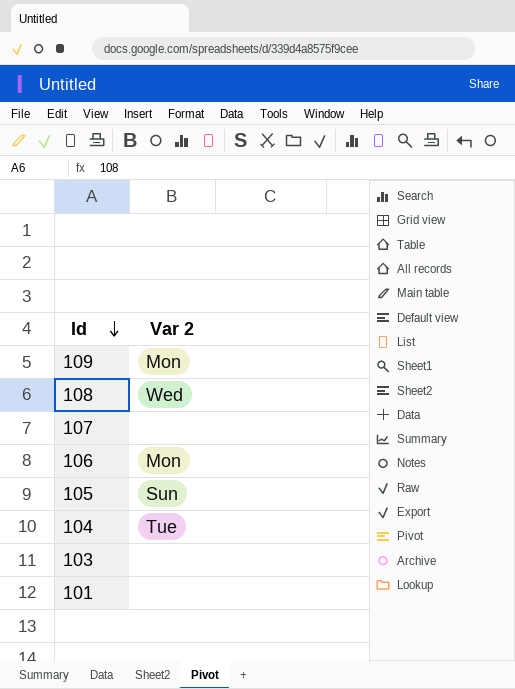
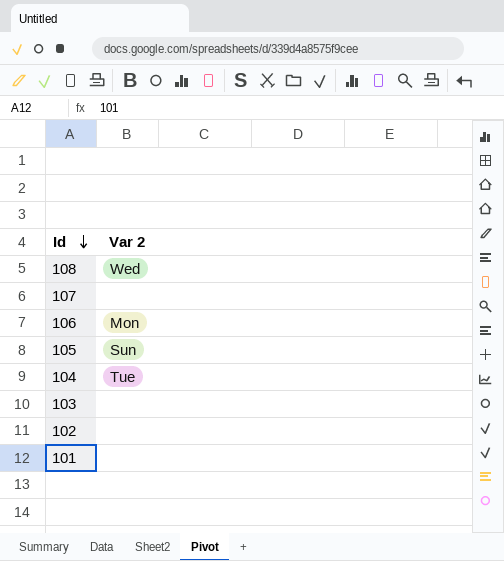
row 109: Mon -> none
row 102: none -> none

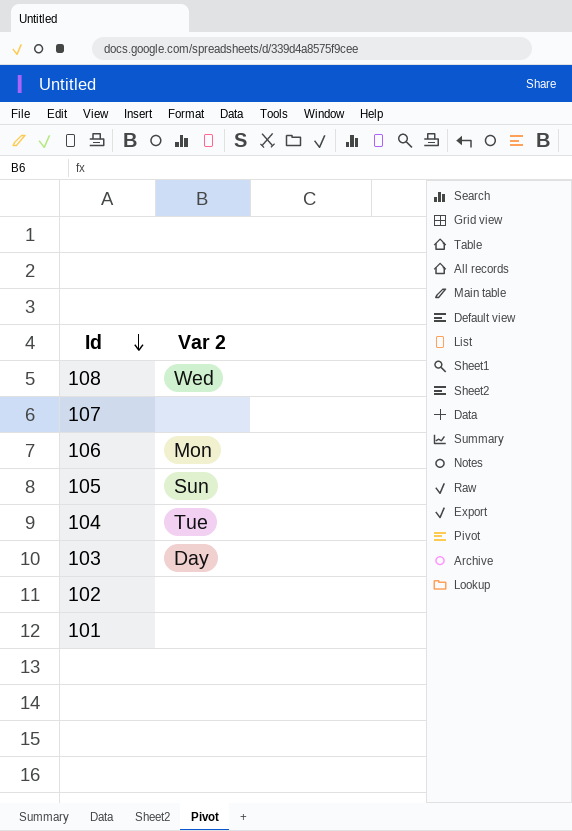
103 | Var 2: none -> Day

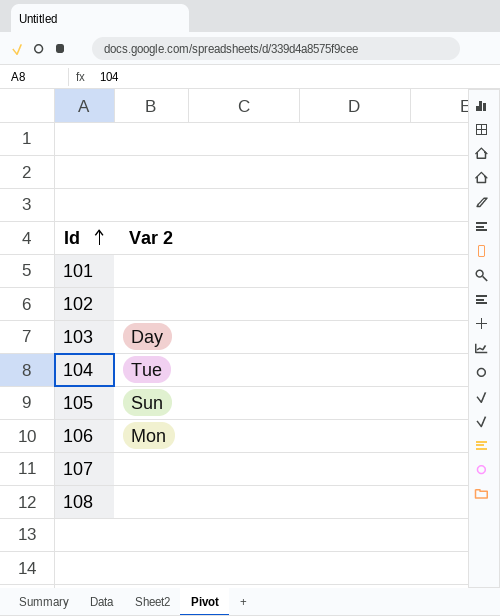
row order: Id descending -> Id ascending
108 | Var 2: Wed -> none

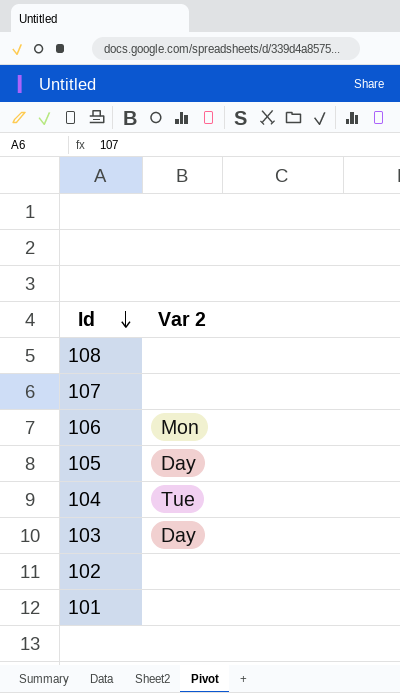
row order: Id ascending -> Id descending
105 | Var 2: Sun -> Day

